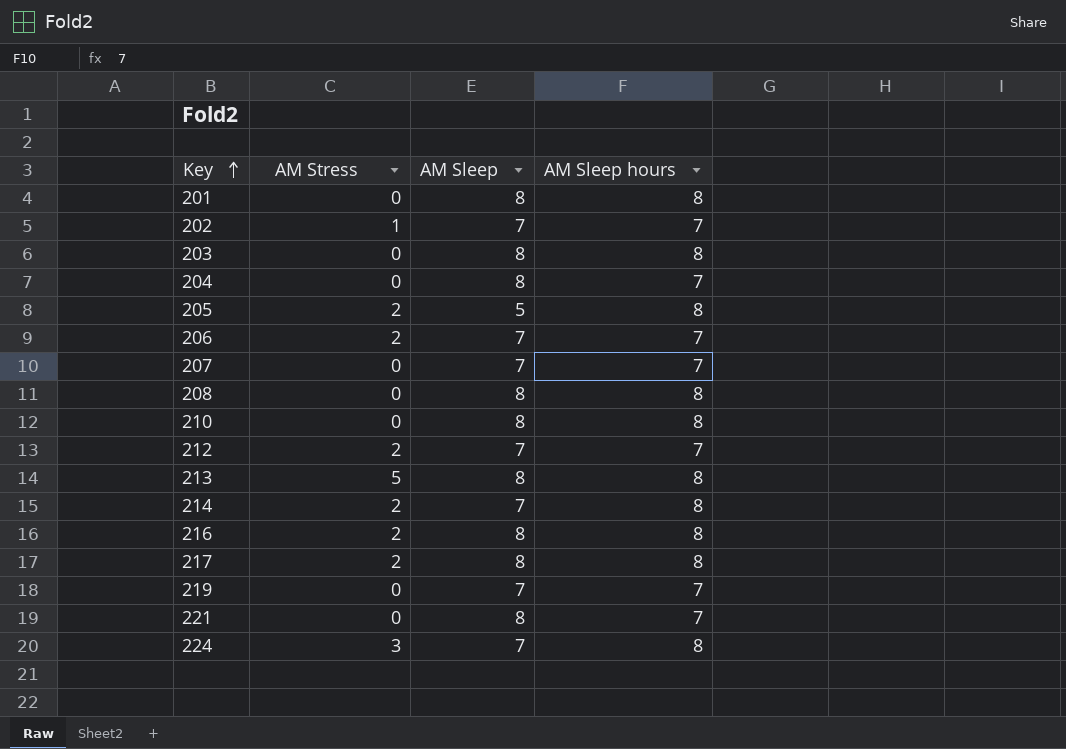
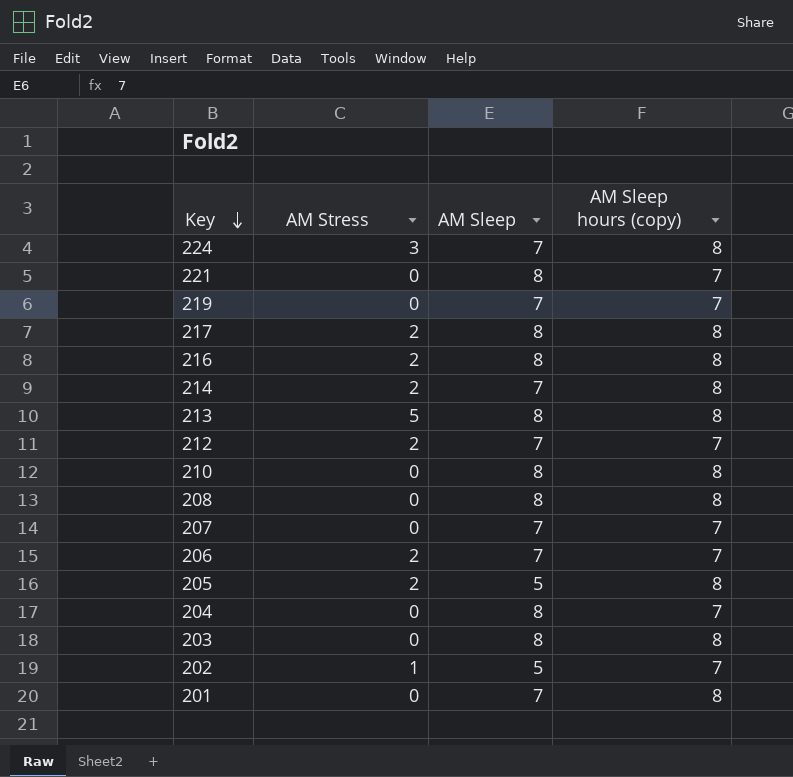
row order: Key ascending -> Key descending
column name: AM Sleep hours -> AM Sleep hours (copy)
202 | AM Sleep: 7 -> 5
201 | AM Sleep: 8 -> 7

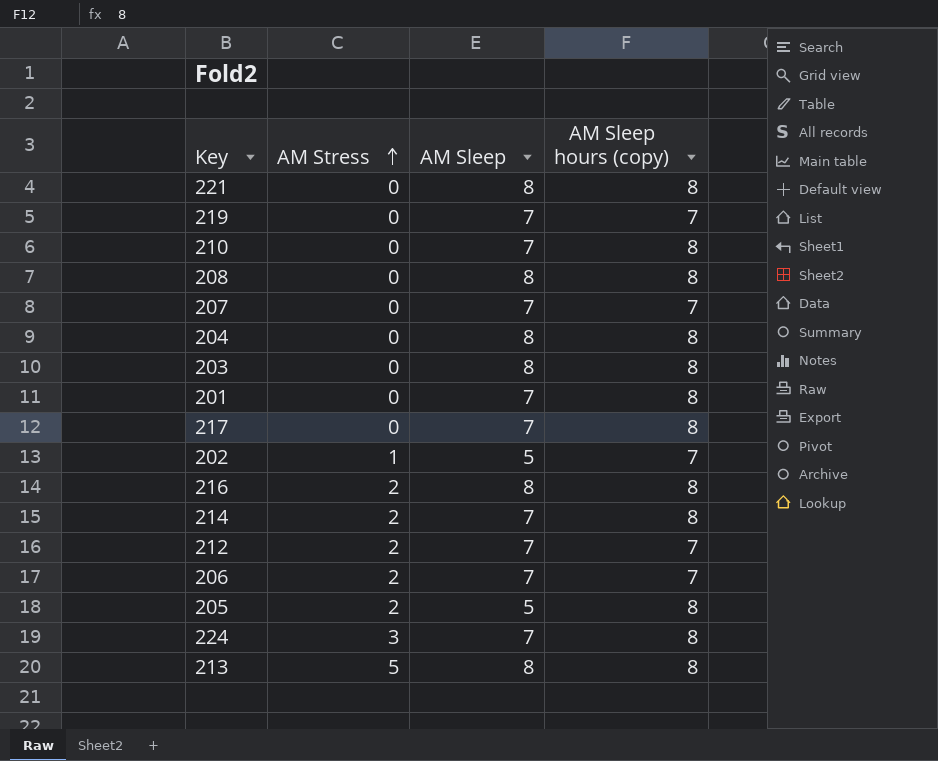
row order: Key descending -> AM Stress ascending
221 | AM Sleep hours (copy): 7 -> 8
210 | AM Sleep: 8 -> 7
204 | AM Sleep hours (copy): 7 -> 8
217 | AM Stress: 2 -> 0
217 | AM Sleep: 8 -> 7

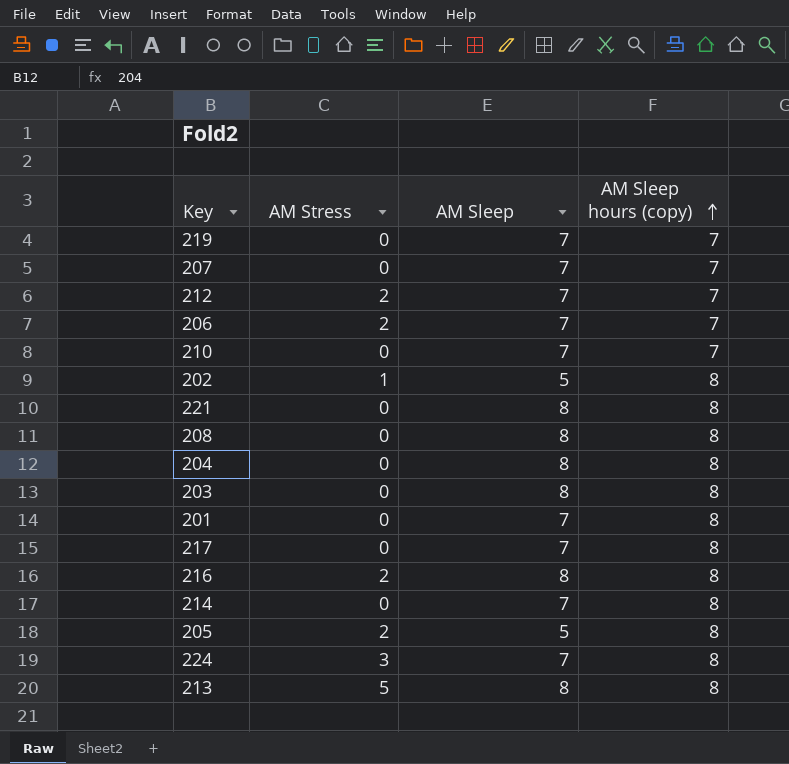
row order: AM Stress ascending -> AM Sleep hours (copy) ascending
210 | AM Sleep hours (copy): 8 -> 7
202 | AM Sleep hours (copy): 7 -> 8
214 | AM Stress: 2 -> 0

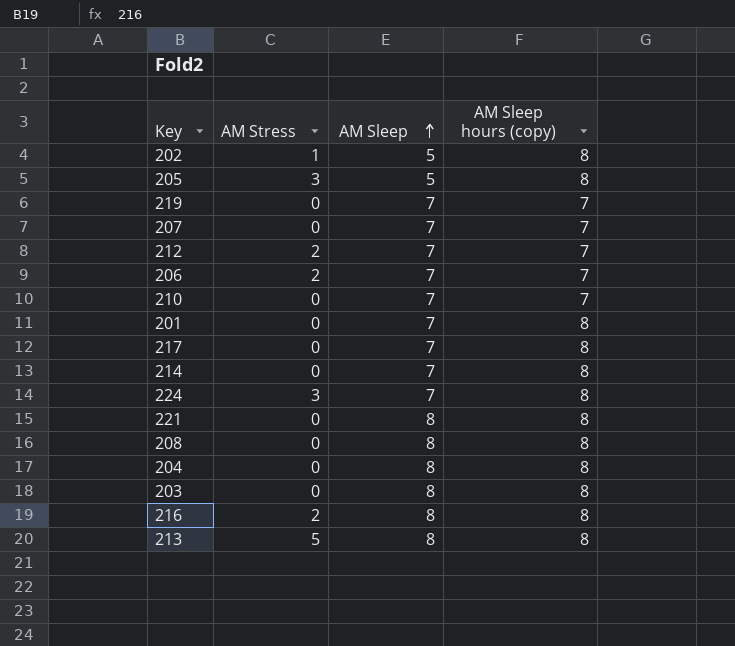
row order: AM Sleep hours (copy) ascending -> AM Sleep ascending
205 | AM Stress: 2 -> 3

